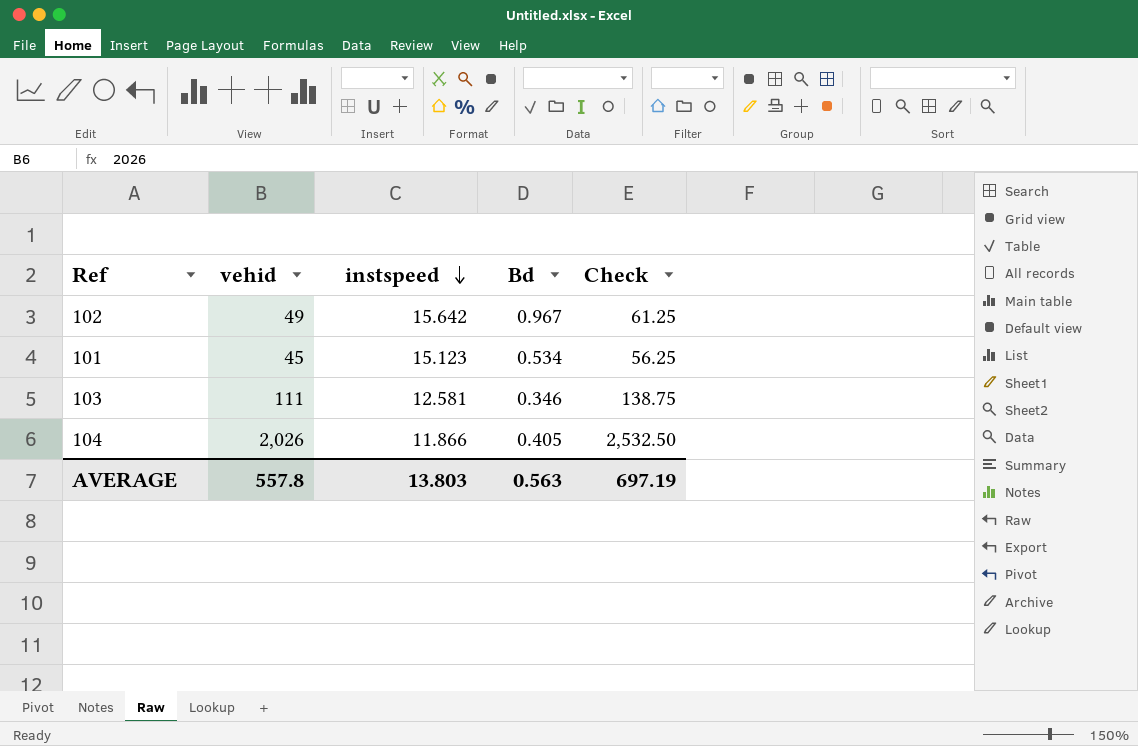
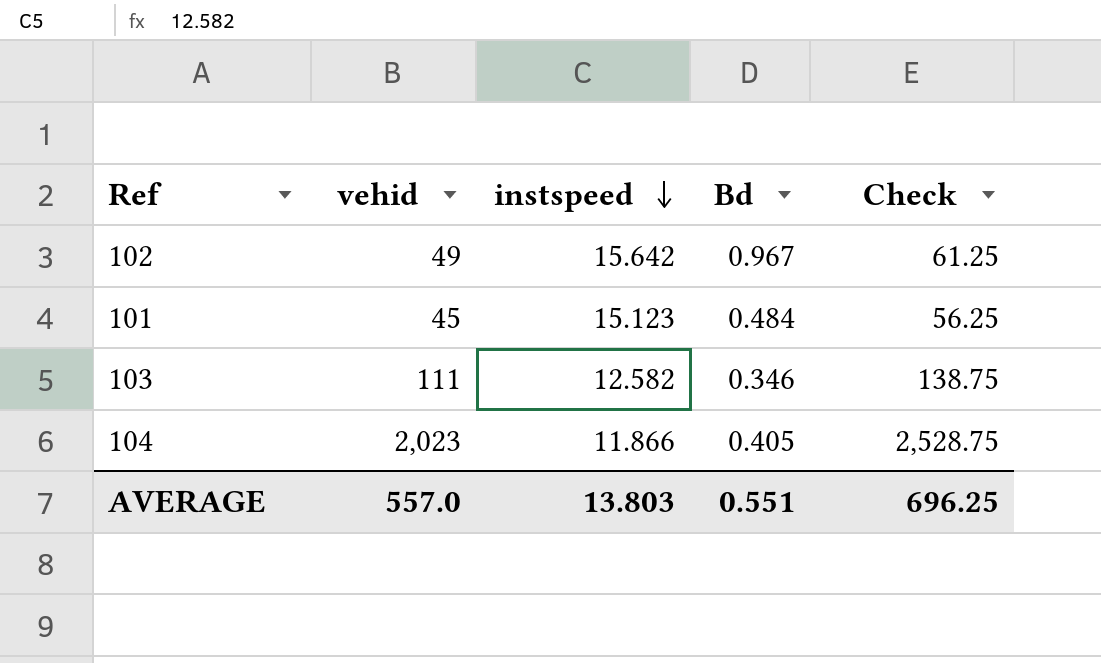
101 | Bd: 0.534 -> 0.484
103 | instspeed: 12.581 -> 12.582
104 | vehid: 2,026 -> 2,023
104 | Check: 2,532.50 -> 2,528.75
AVERAGE | vehid: 557.8 -> 557.0
AVERAGE | Bd: 0.563 -> 0.551
AVERAGE | Check: 697.19 -> 696.25

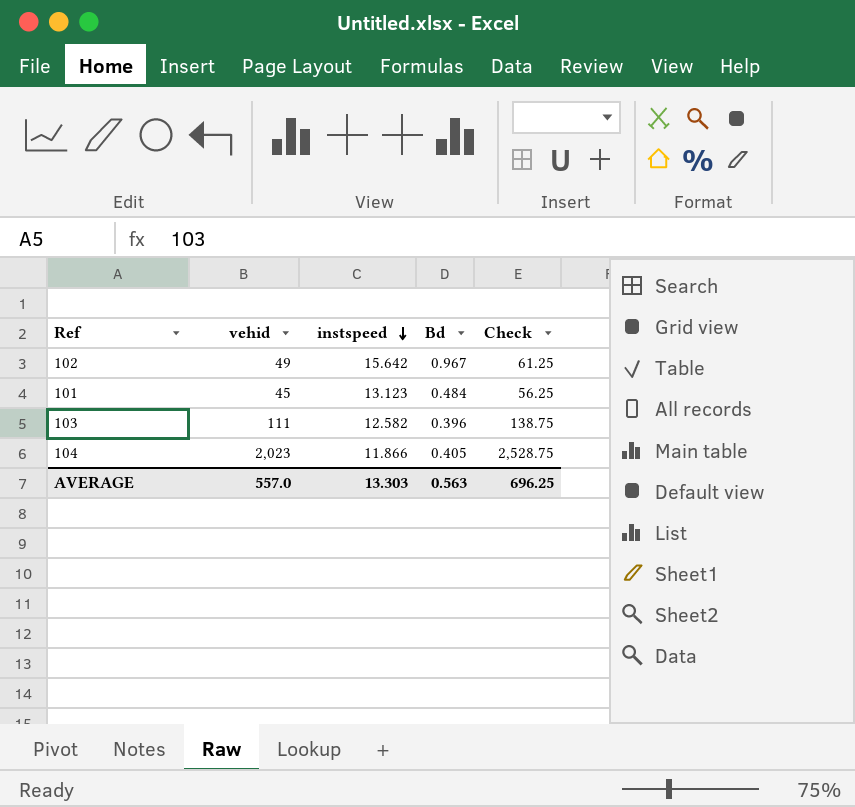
101 | instspeed: 15.123 -> 13.123
103 | Bd: 0.346 -> 0.396
AVERAGE | instspeed: 13.803 -> 13.303
AVERAGE | Bd: 0.551 -> 0.563

